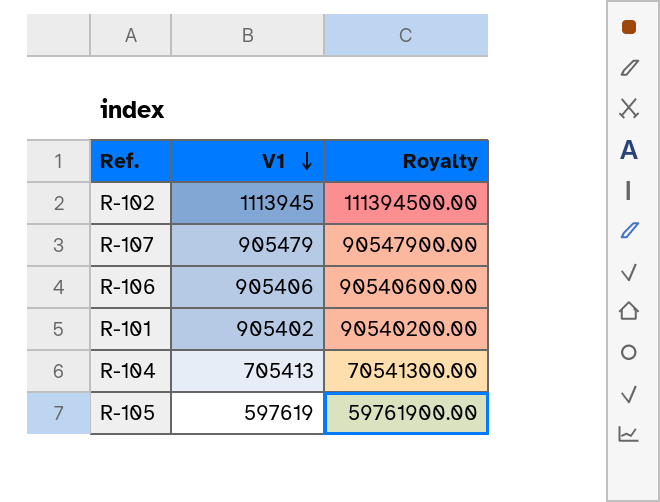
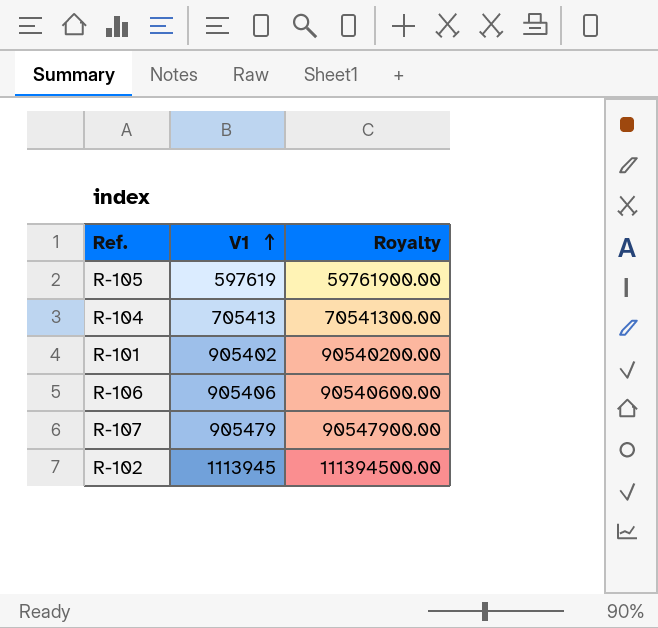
row order: V1 descending -> V1 ascending

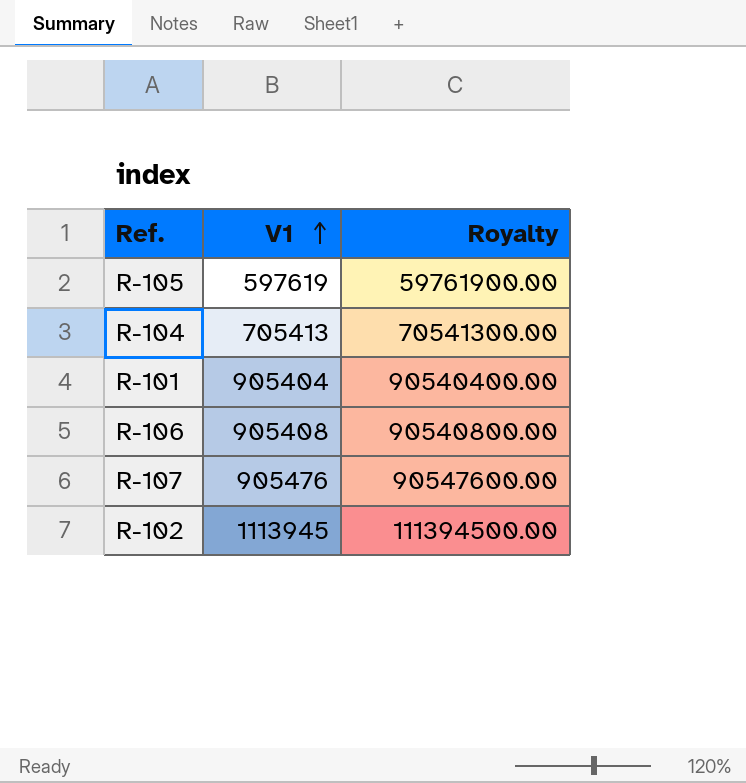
R-101 | V1: 905402 -> 905404
R-101 | Royalty: 90540200.00 -> 90540400.00
R-106 | V1: 905406 -> 905408
R-106 | Royalty: 90540600.00 -> 90540800.00
R-107 | V1: 905479 -> 905476
R-107 | Royalty: 90547900.00 -> 90547600.00

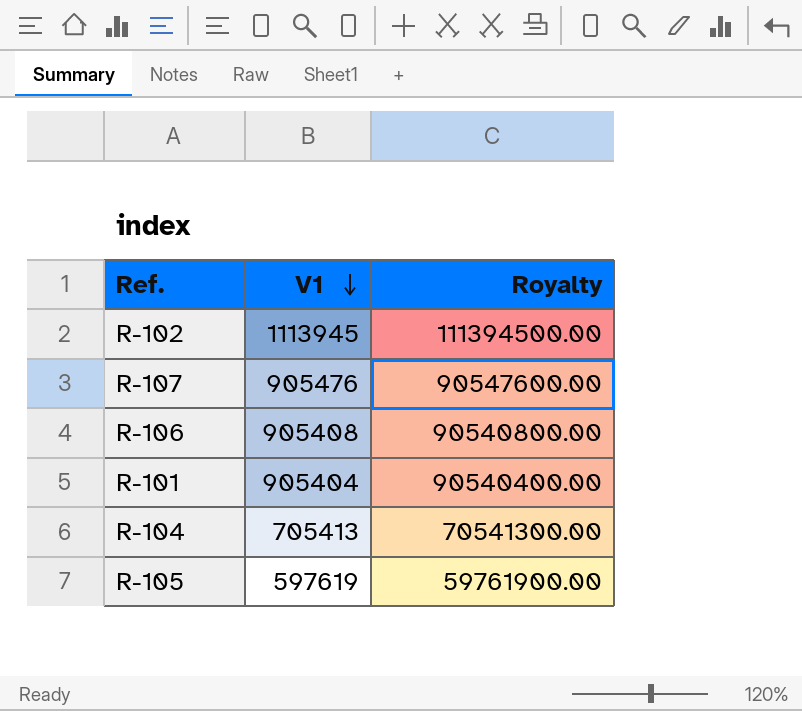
row order: V1 ascending -> V1 descending

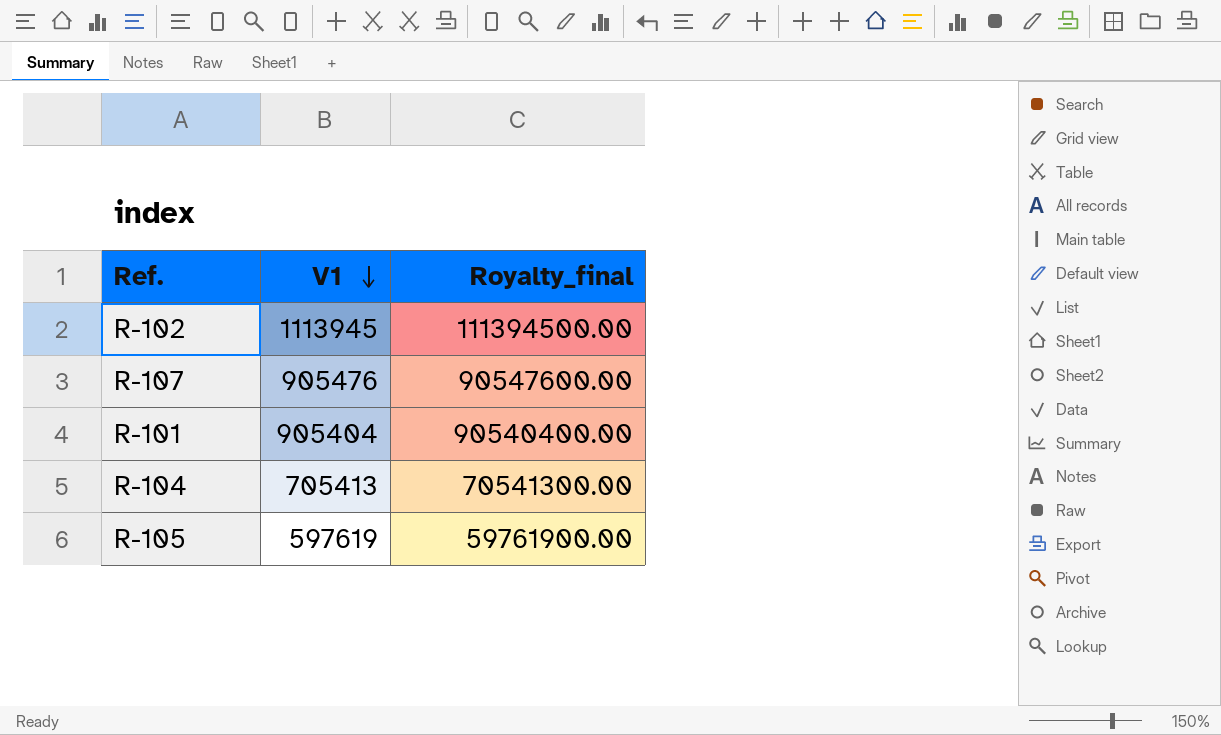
column name: Royalty -> Royalty_final
row R-106: 905408 | 90540800.00 -> none

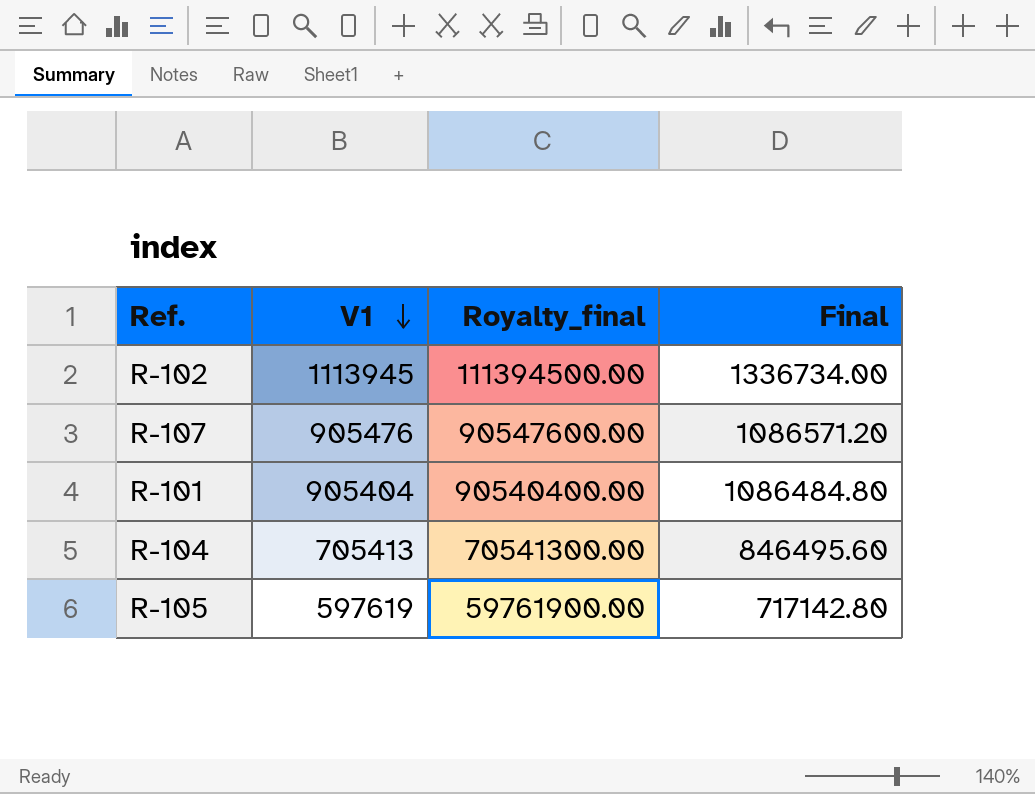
column Final | formula: none -> [V1] * 1.2

